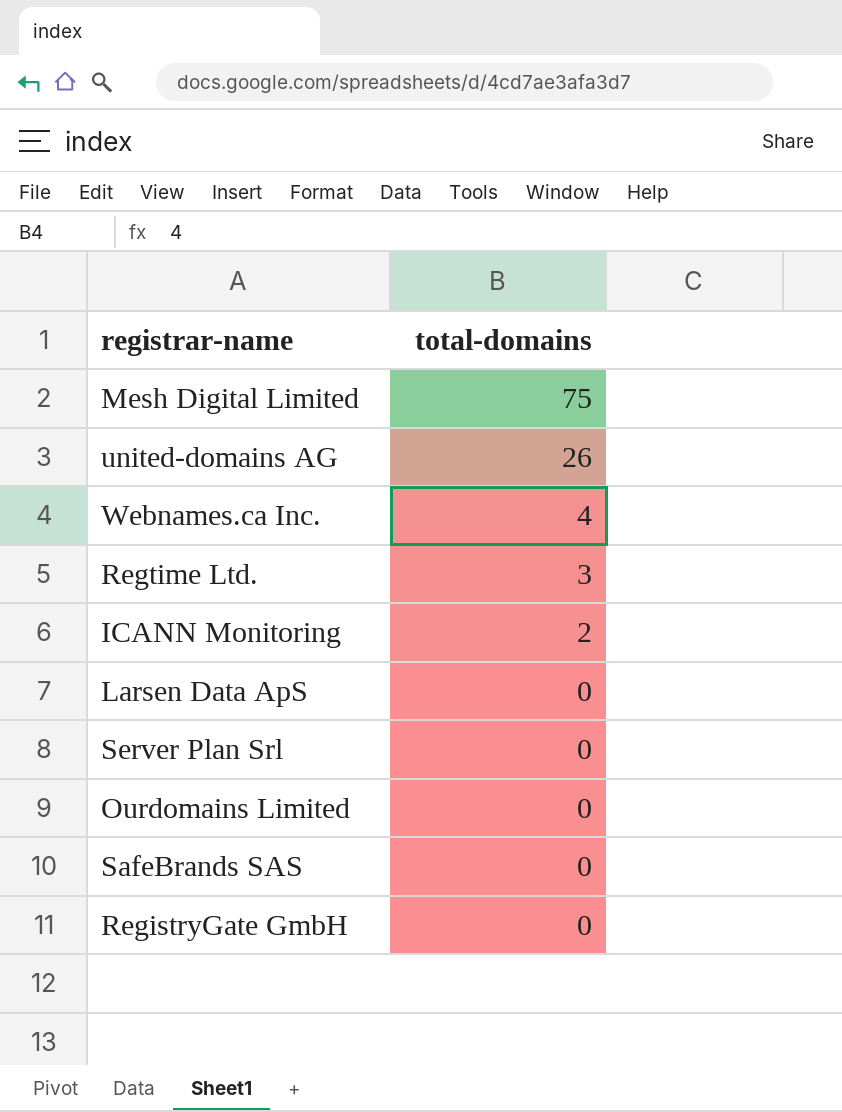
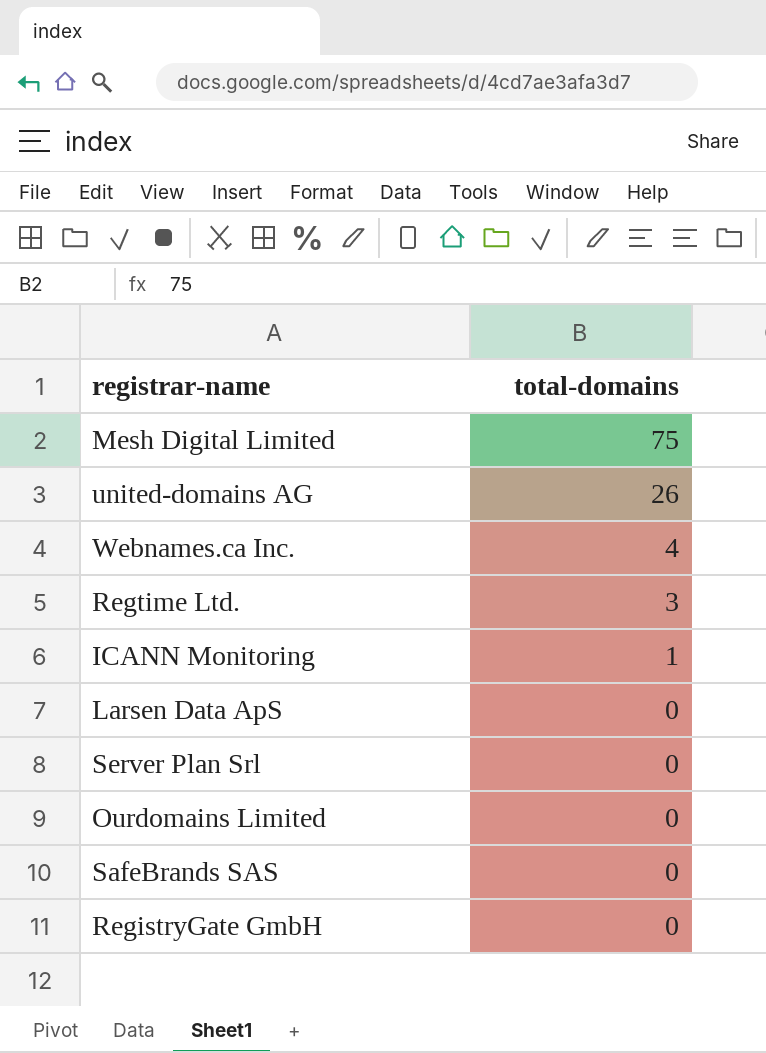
ICANN Monitoring | total-domains: 2 -> 1

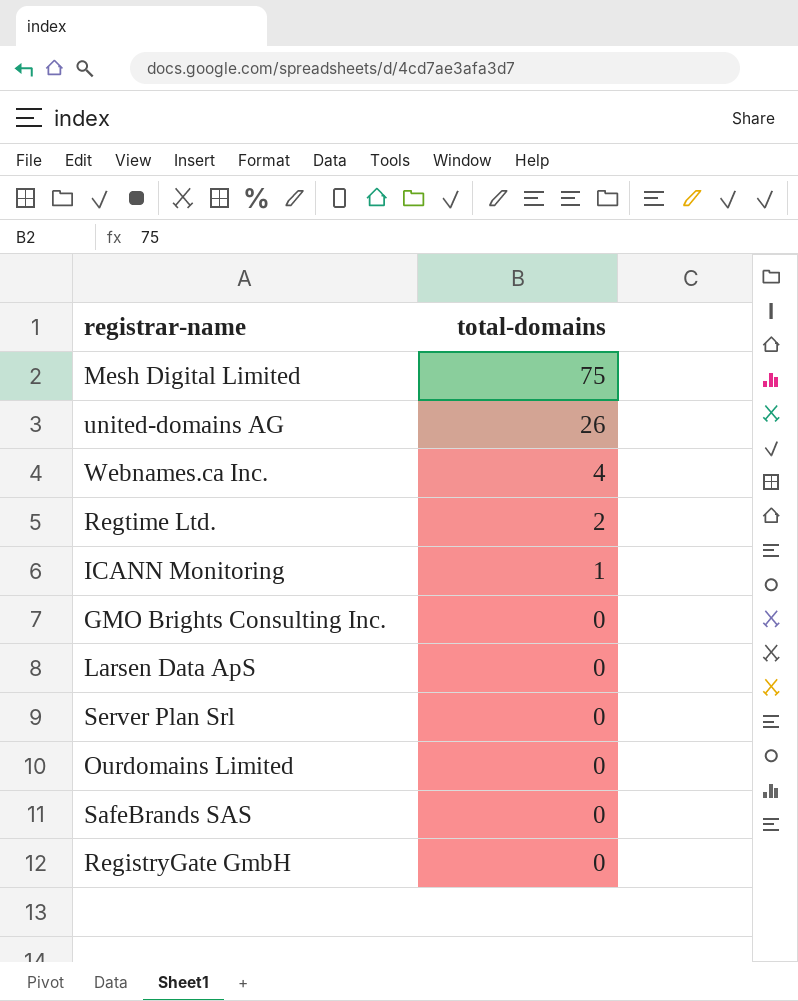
Regtime Ltd. | total-domains: 3 -> 2
row GMO Brights Consulting Inc.: none -> 0

